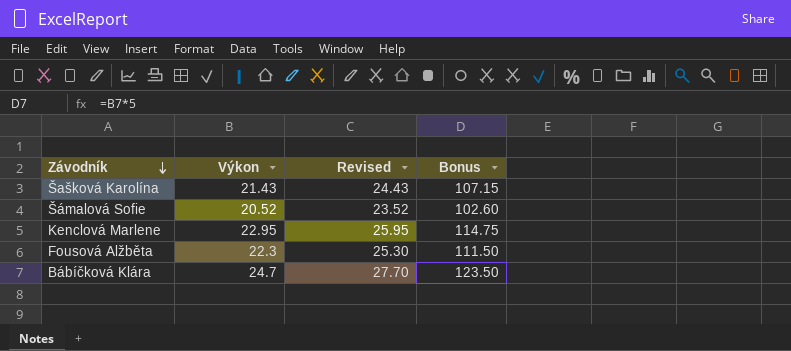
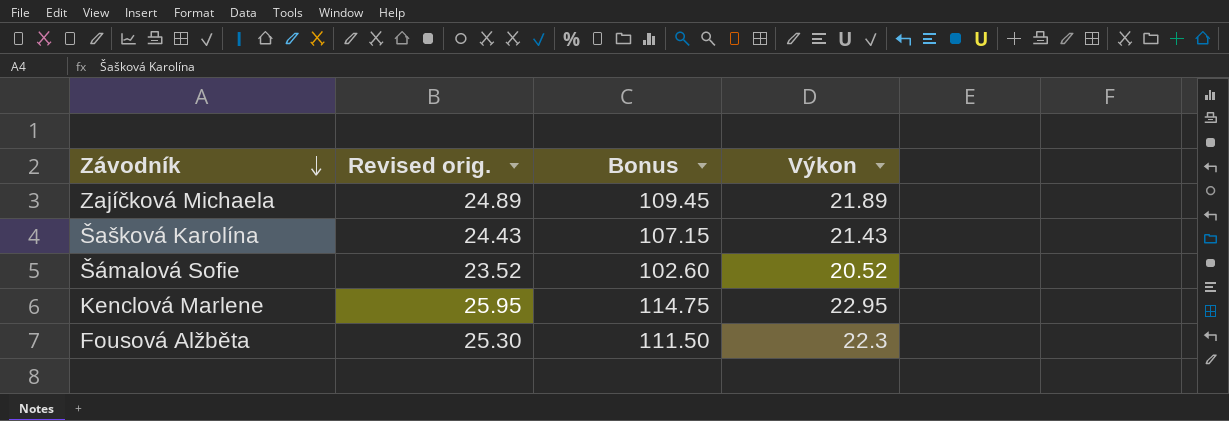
column name: Revised -> Revised orig.
column Výkon | position: 2 -> 4
row Bábíčková Klára: 24.7 | 27.70 | 123.50 -> none
row Zajíčková Michaela: none -> 24.89 | 109.45 | 21.89

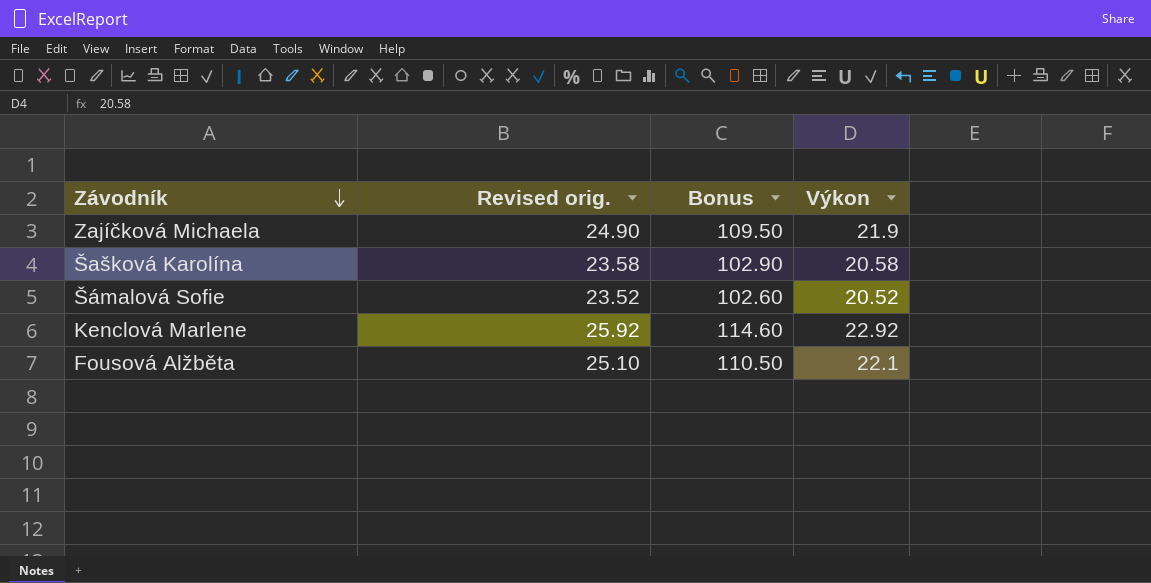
Zajíčková Michaela | Revised orig.: 24.89 -> 24.90
Zajíčková Michaela | Bonus: 109.45 -> 109.50
Zajíčková Michaela | Výkon: 21.89 -> 21.9
Šašková Karolína | Revised orig.: 24.43 -> 23.58
Šašková Karolína | Bonus: 107.15 -> 102.90
Šašková Karolína | Výkon: 21.43 -> 20.58
Kenclová Marlene | Revised orig.: 25.95 -> 25.92
Kenclová Marlene | Bonus: 114.75 -> 114.60
Kenclová Marlene | Výkon: 22.95 -> 22.92
Fousová Alžběta | Revised orig.: 25.30 -> 25.10
Fousová Alžběta | Bonus: 111.50 -> 110.50
Fousová Alžběta | Výkon: 22.3 -> 22.1

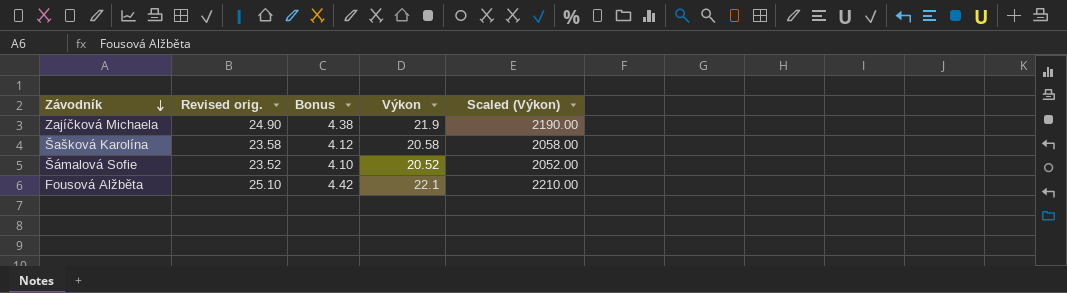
column Bonus | formula: [Výkon] * 5 -> [Výkon] * 0.2
column Scaled (Výkon) | formula: none -> [Výkon] * 100
row Kenclová Marlene: 25.92 | 114.60 | 22.92 -> none

